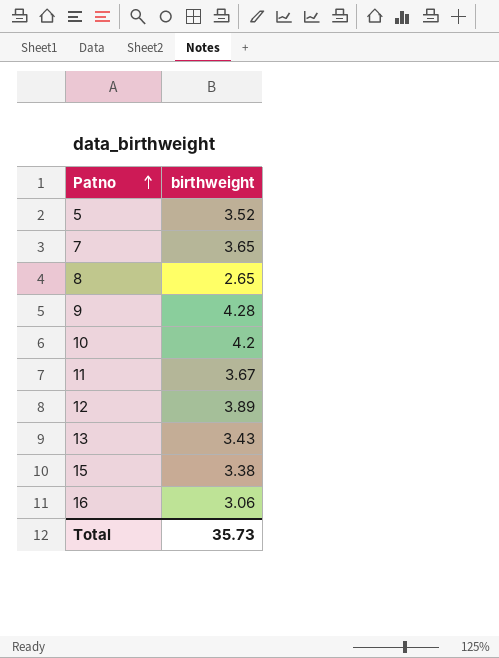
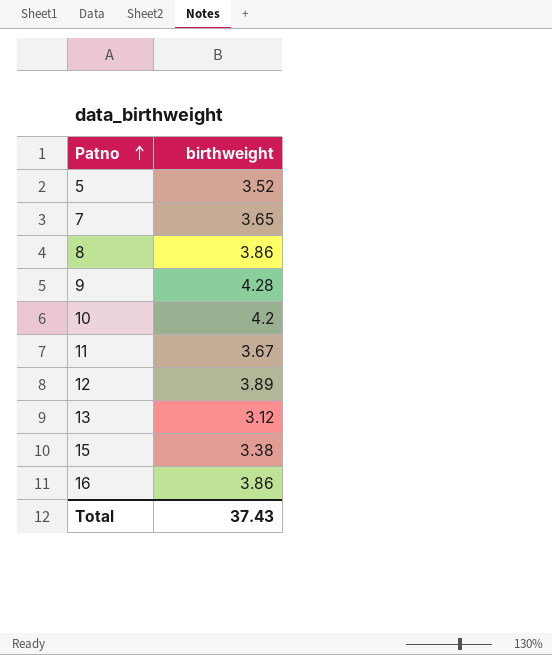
8 | birthweight: 2.65 -> 3.86
13 | birthweight: 3.43 -> 3.12
16 | birthweight: 3.06 -> 3.86
Total | birthweight: 35.73 -> 37.43

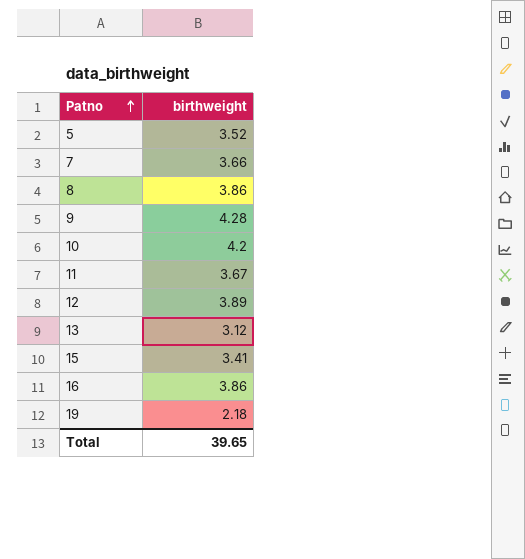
7 | birthweight: 3.65 -> 3.66
15 | birthweight: 3.38 -> 3.41
row 19: none -> 2.18
Total | birthweight: 37.43 -> 39.65

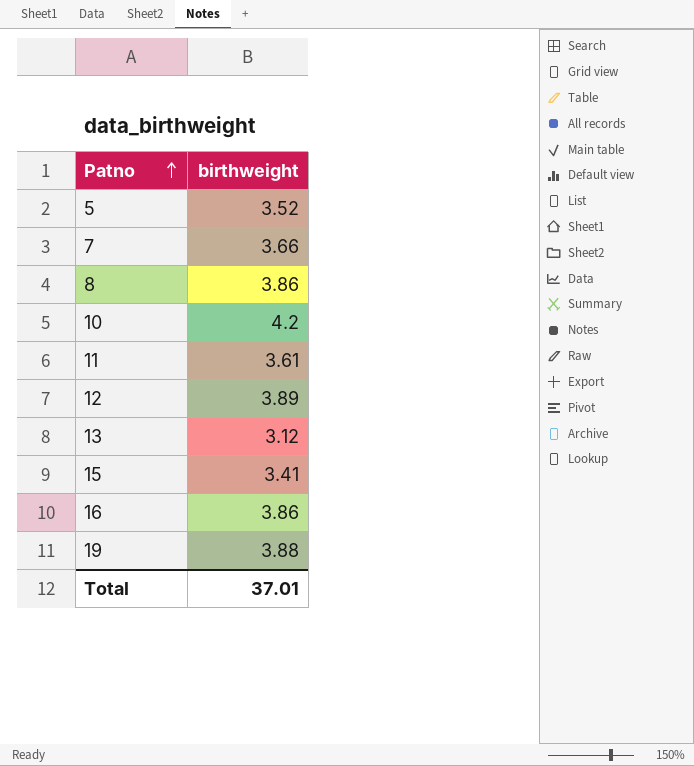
row 9: 4.28 -> none
11 | birthweight: 3.67 -> 3.61
19 | birthweight: 2.18 -> 3.88
Total | birthweight: 39.65 -> 37.01

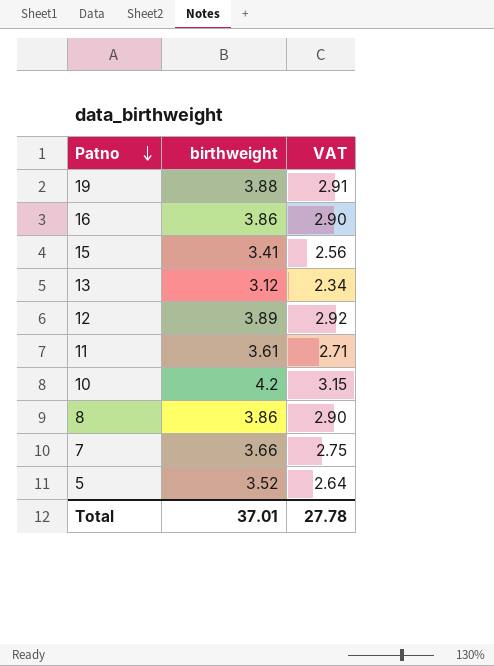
row order: Patno ascending -> Patno descending
column VAT | formula: none -> [birthweight] * 0.75

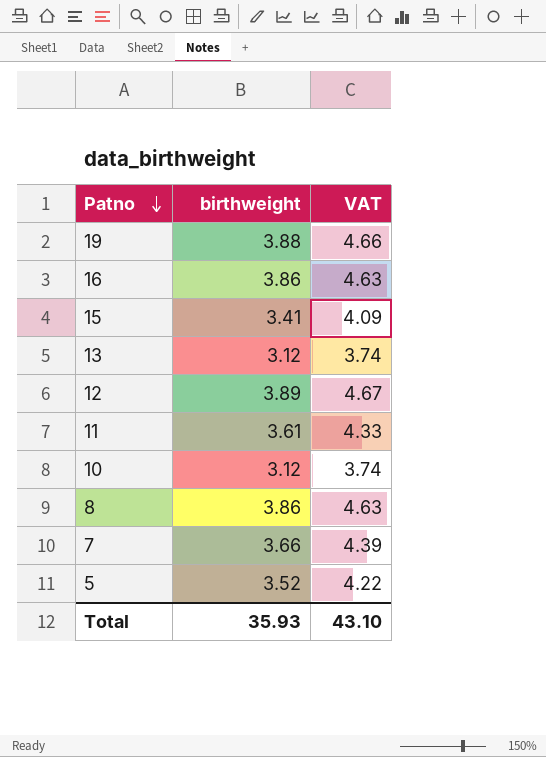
column VAT | formula: [birthweight] * 0.75 -> [birthweight] * 1.2
10 | birthweight: 4.2 -> 3.12
Total | birthweight: 37.01 -> 35.93
Total | VAT: 27.78 -> 43.10

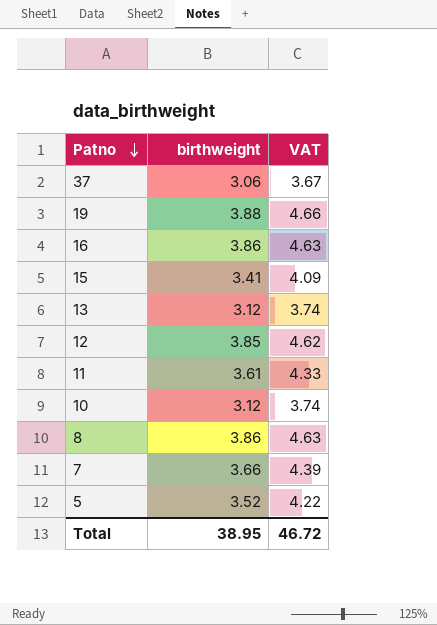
row 37: none -> 3.06 | 3.67
12 | birthweight: 3.89 -> 3.85
12 | VAT: 4.67 -> 4.62
Total | birthweight: 35.93 -> 38.95
Total | VAT: 43.10 -> 46.72

